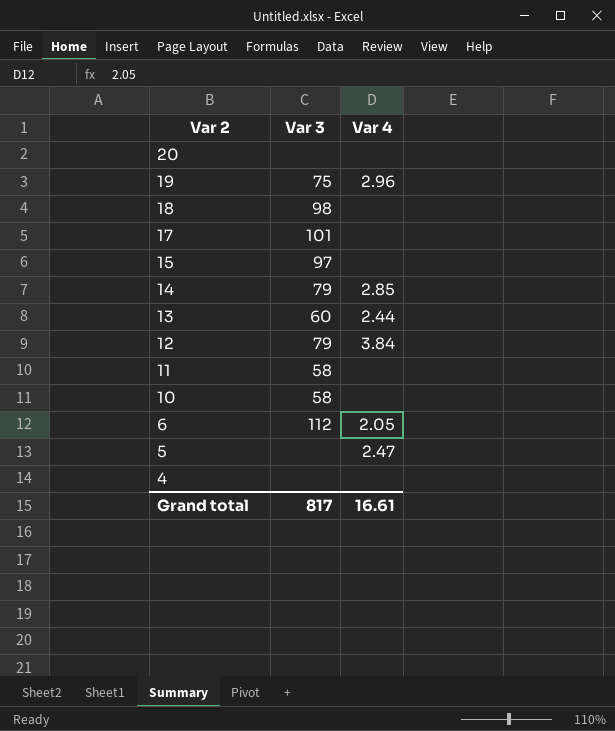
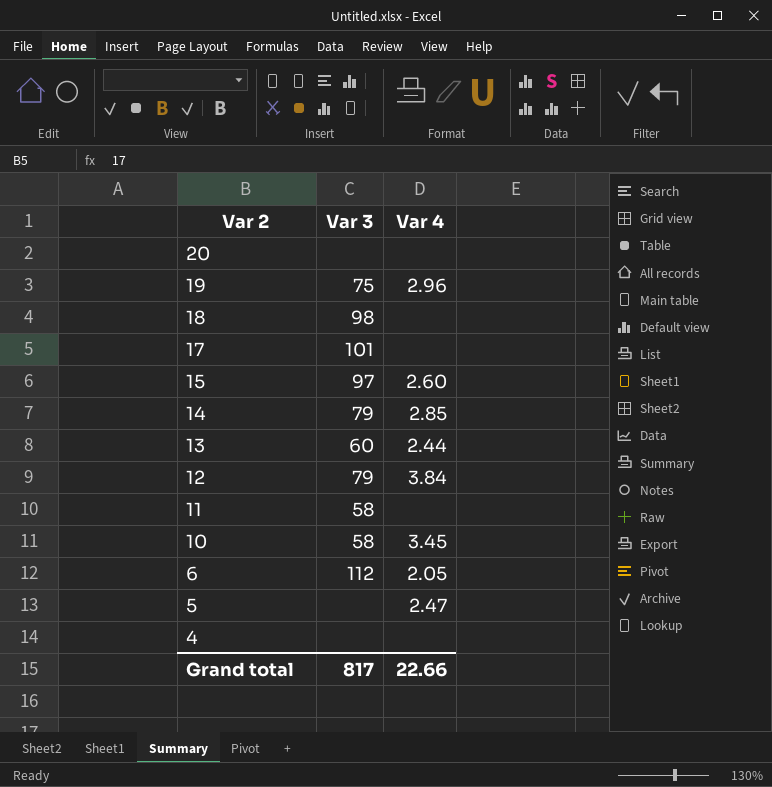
15 | Var 4: none -> 2.60
10 | Var 4: none -> 3.45
Grand total | Var 4: 16.61 -> 22.66

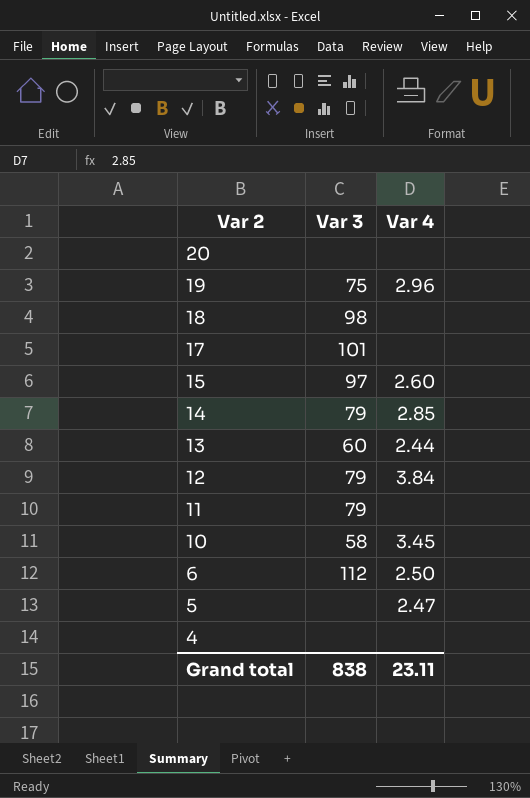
11 | Var 3: 58 -> 79
6 | Var 4: 2.05 -> 2.50
Grand total | Var 3: 817 -> 838
Grand total | Var 4: 22.66 -> 23.11

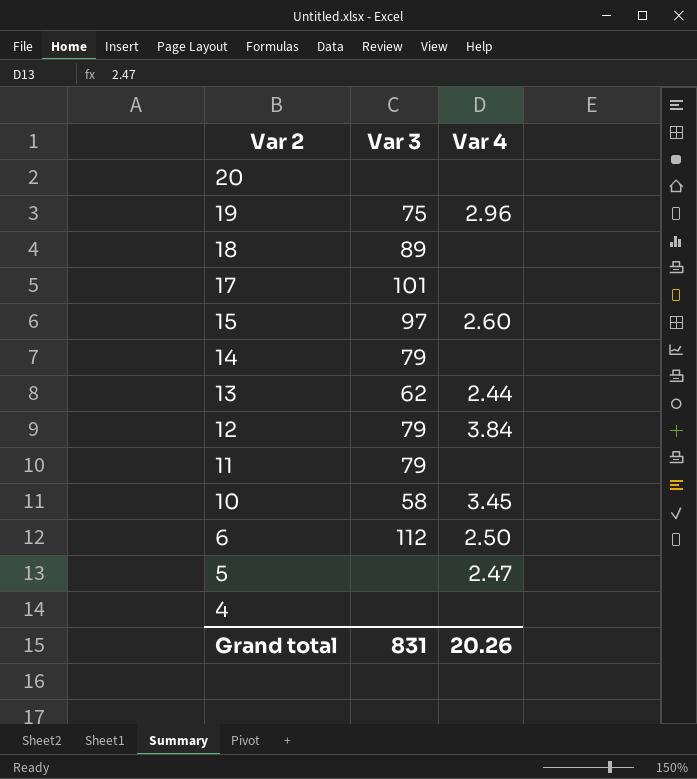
18 | Var 3: 98 -> 89
14 | Var 4: 2.85 -> none
13 | Var 3: 60 -> 62
Grand total | Var 3: 838 -> 831
Grand total | Var 4: 23.11 -> 20.26

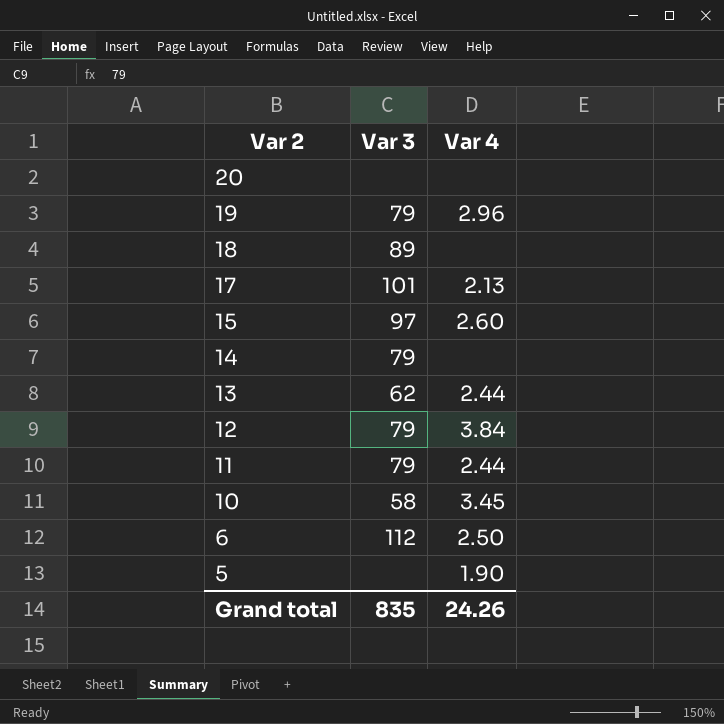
row 4: none | none -> none
19 | Var 3: 75 -> 79
17 | Var 4: none -> 2.13
11 | Var 4: none -> 2.44
5 | Var 4: 2.47 -> 1.90
Grand total | Var 3: 831 -> 835
Grand total | Var 4: 20.26 -> 24.26

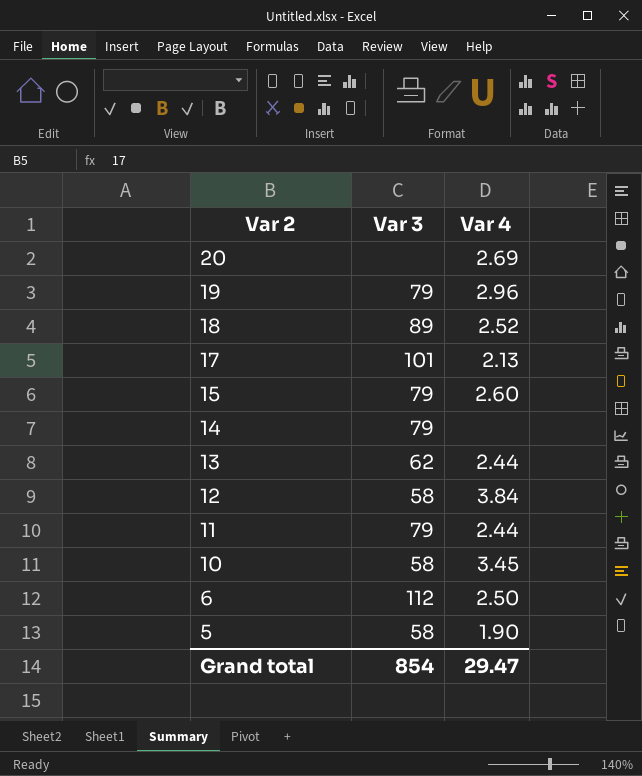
20 | Var 4: none -> 2.69
18 | Var 4: none -> 2.52
15 | Var 3: 97 -> 79
12 | Var 3: 79 -> 58
5 | Var 3: none -> 58
Grand total | Var 3: 835 -> 854
Grand total | Var 4: 24.26 -> 29.47

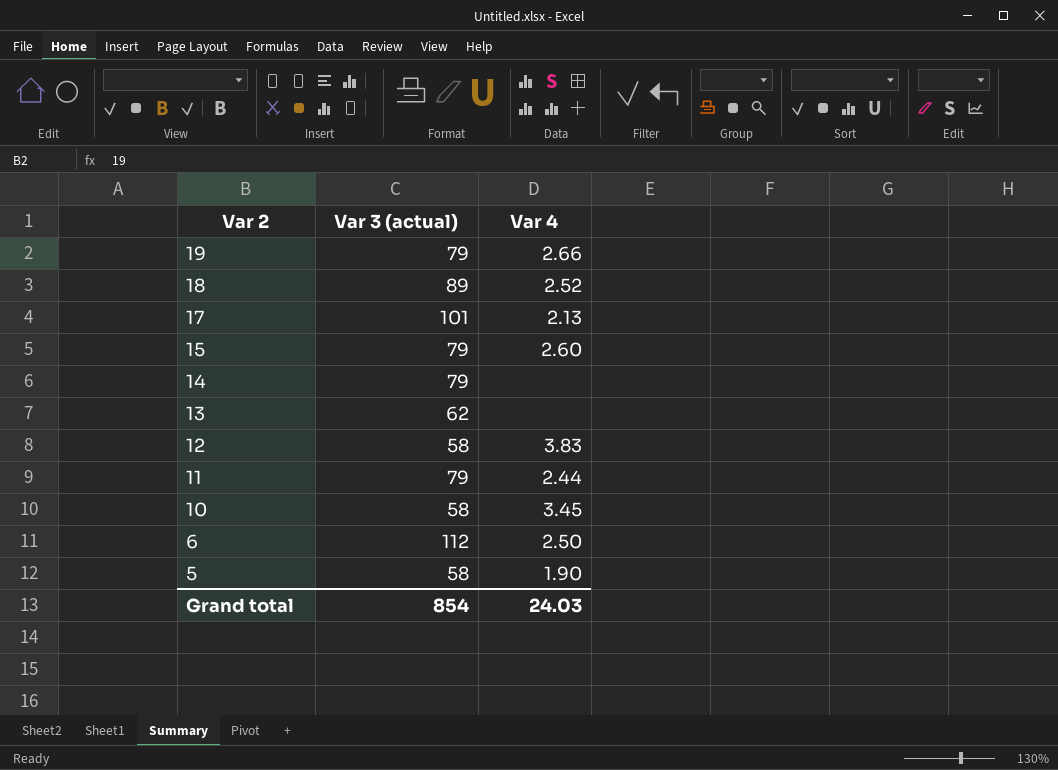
column name: Var 3 -> Var 3 (actual)
row 20: none | 2.69 -> none
19 | Var 4: 2.96 -> 2.66
13 | Var 4: 2.44 -> none
12 | Var 4: 3.84 -> 3.83
Grand total | Var 4: 29.47 -> 24.03

